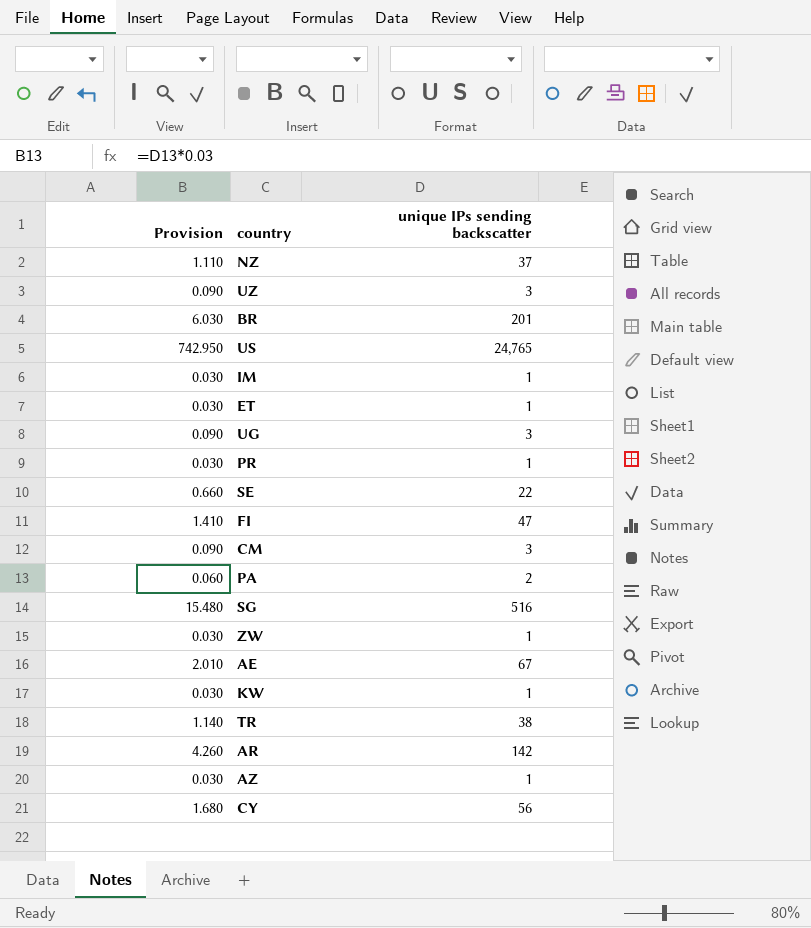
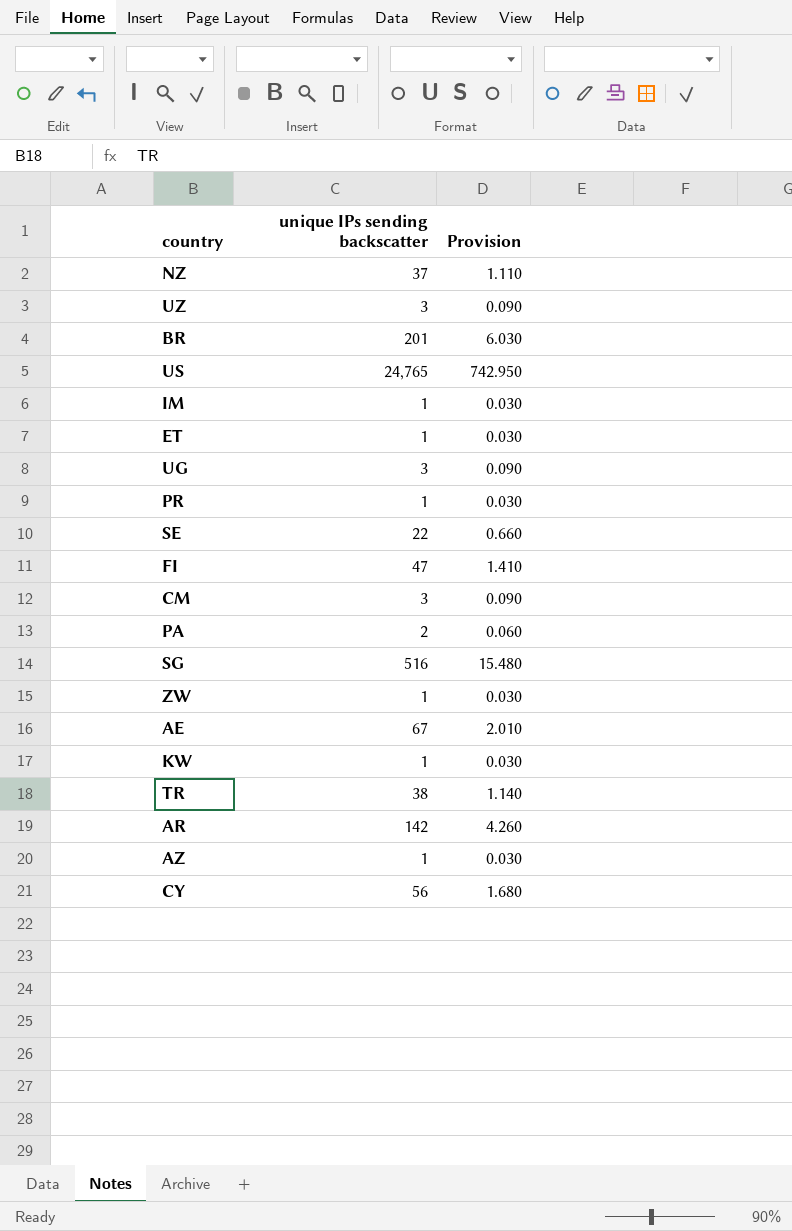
column Provision | position: 1 -> 3

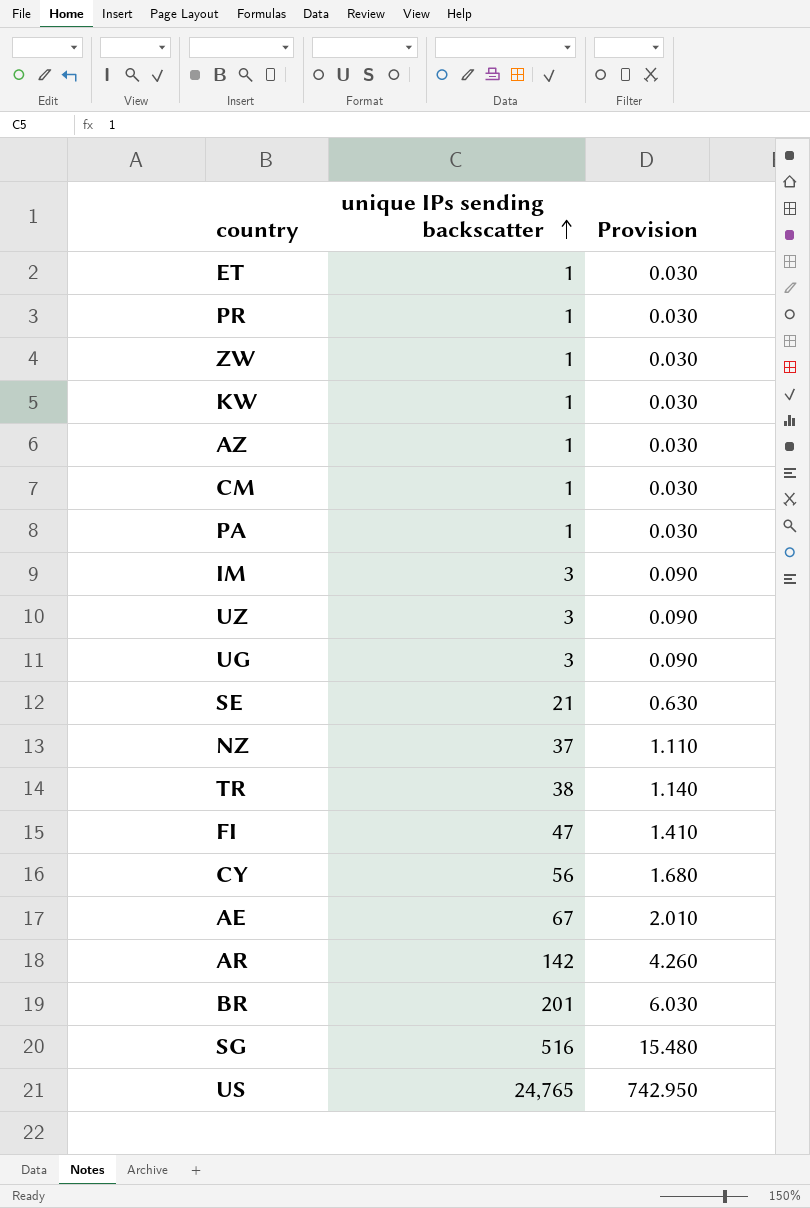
row order: none -> unique IPs sending backscatter ascending
CM | unique IPs sending backscatter: 3 -> 1
CM | Provision: 0.090 -> 0.030
PA | unique IPs sending backscatter: 2 -> 1
PA | Provision: 0.060 -> 0.030
IM | unique IPs sending backscatter: 1 -> 3
IM | Provision: 0.030 -> 0.090
SE | unique IPs sending backscatter: 22 -> 21
SE | Provision: 0.660 -> 0.630

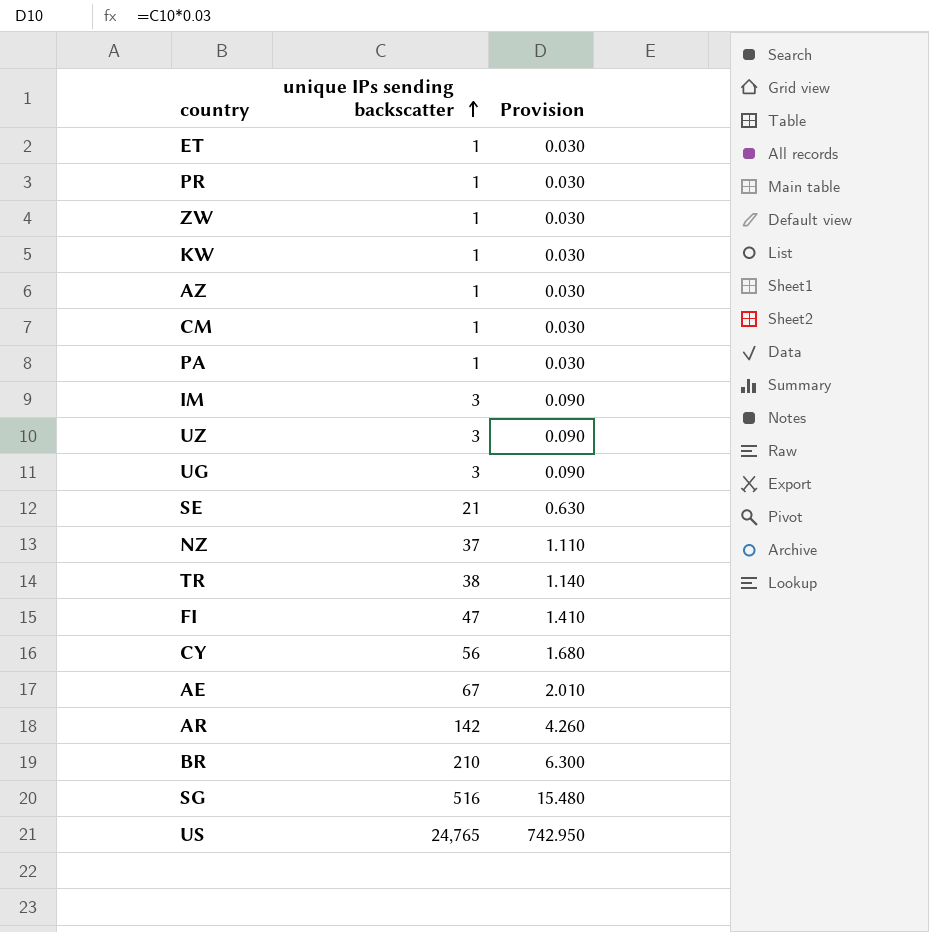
BR | unique IPs sending backscatter: 201 -> 210
BR | Provision: 6.030 -> 6.300

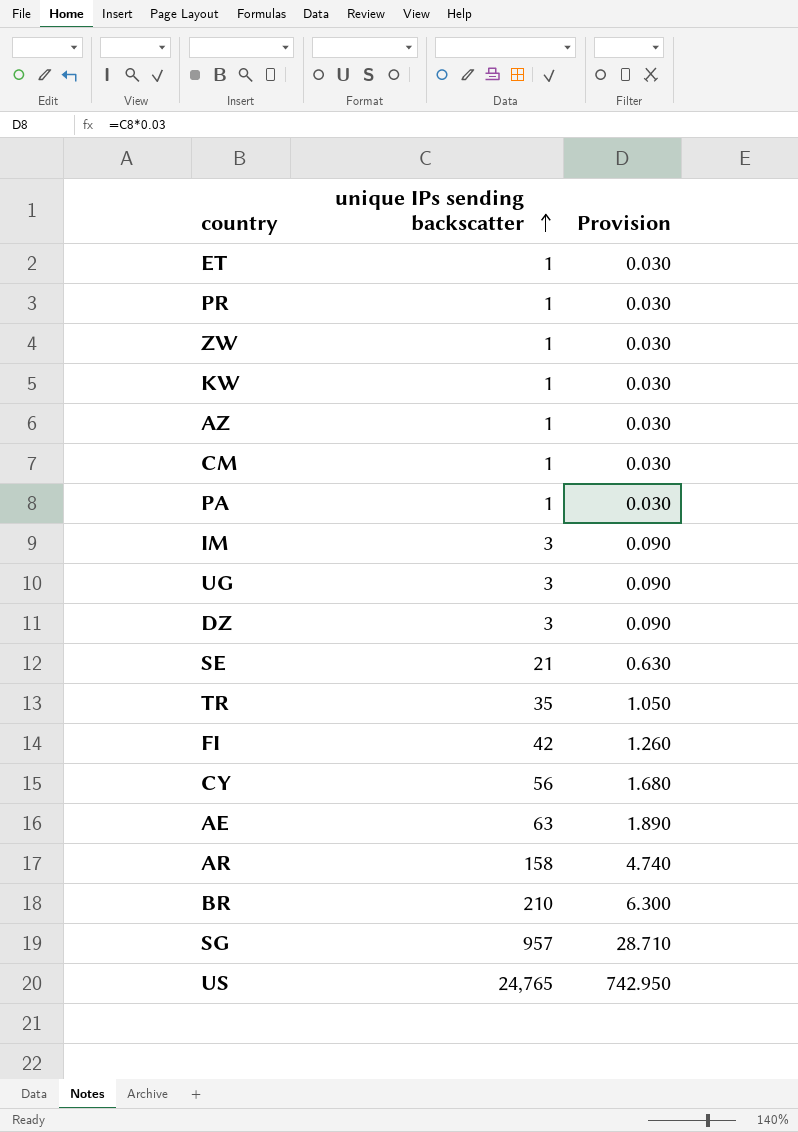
row UZ: 3 | 0.090 -> none
row NZ: 37 | 1.110 -> none
row DZ: none -> 3 | 0.090
TR | unique IPs sending backscatter: 38 -> 35
TR | Provision: 1.140 -> 1.050
FI | unique IPs sending backscatter: 47 -> 42
FI | Provision: 1.410 -> 1.260
AE | unique IPs sending backscatter: 67 -> 63
AE | Provision: 2.010 -> 1.890
AR | unique IPs sending backscatter: 142 -> 158
AR | Provision: 4.260 -> 4.740
SG | unique IPs sending backscatter: 516 -> 957
SG | Provision: 15.480 -> 28.710

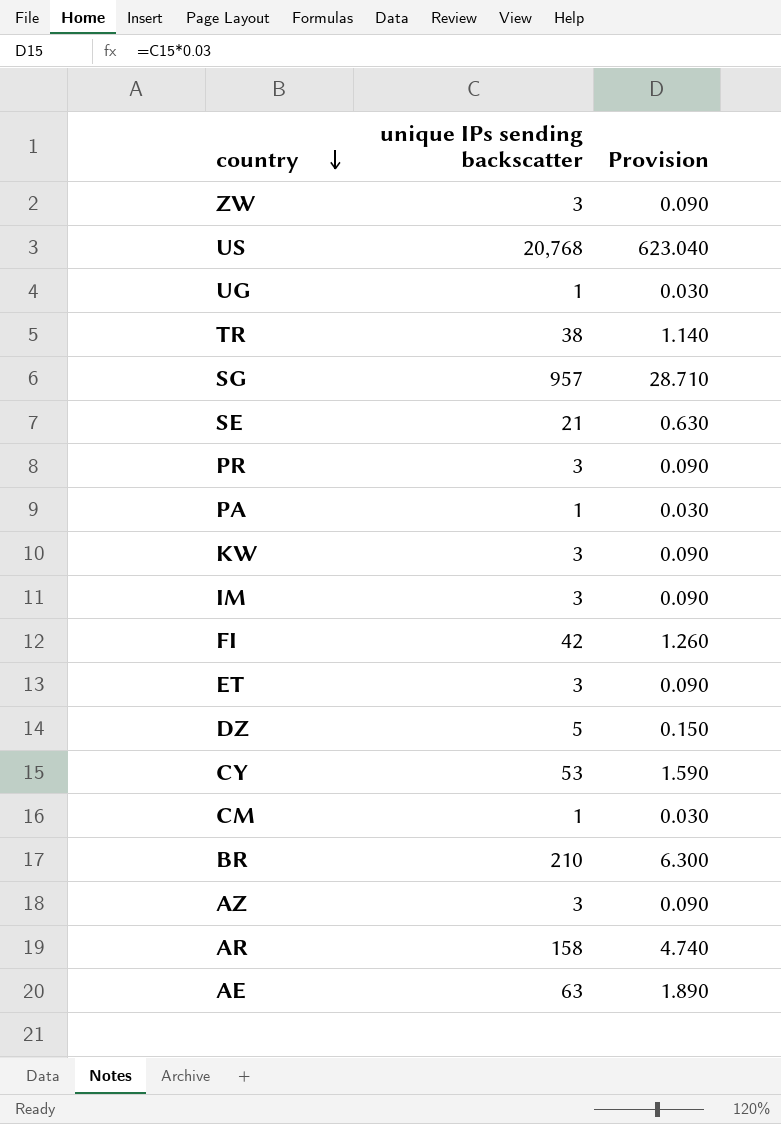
row order: unique IPs sending backscatter ascending -> country descending
ZW | unique IPs sending backscatter: 1 -> 3
ZW | Provision: 0.030 -> 0.090
US | unique IPs sending backscatter: 24,765 -> 20,768
US | Provision: 742.950 -> 623.040
UG | unique IPs sending backscatter: 3 -> 1
UG | Provision: 0.090 -> 0.030
TR | unique IPs sending backscatter: 35 -> 38
TR | Provision: 1.050 -> 1.140
PR | unique IPs sending backscatter: 1 -> 3
PR | Provision: 0.030 -> 0.090
KW | unique IPs sending backscatter: 1 -> 3
KW | Provision: 0.030 -> 0.090
ET | unique IPs sending backscatter: 1 -> 3
ET | Provision: 0.030 -> 0.090
DZ | unique IPs sending backscatter: 3 -> 5
DZ | Provision: 0.090 -> 0.150
CY | unique IPs sending backscatter: 56 -> 53
CY | Provision: 1.680 -> 1.590
AZ | unique IPs sending backscatter: 1 -> 3
AZ | Provision: 0.030 -> 0.090

